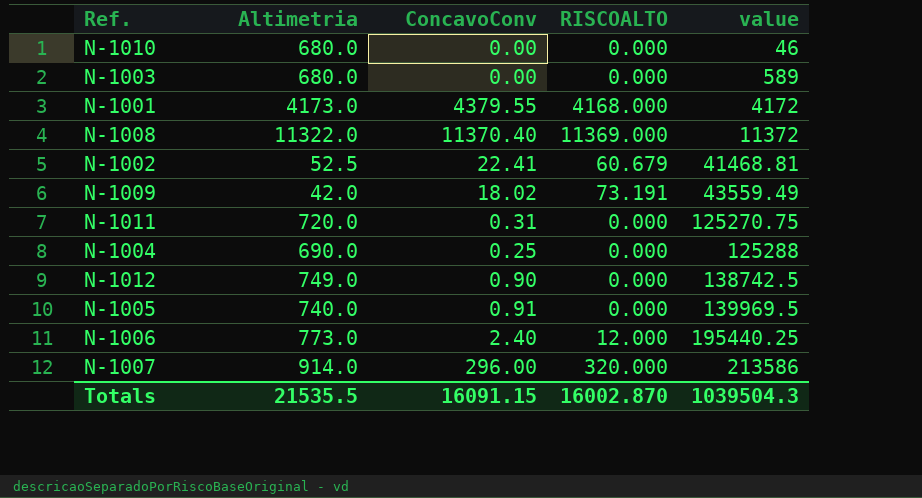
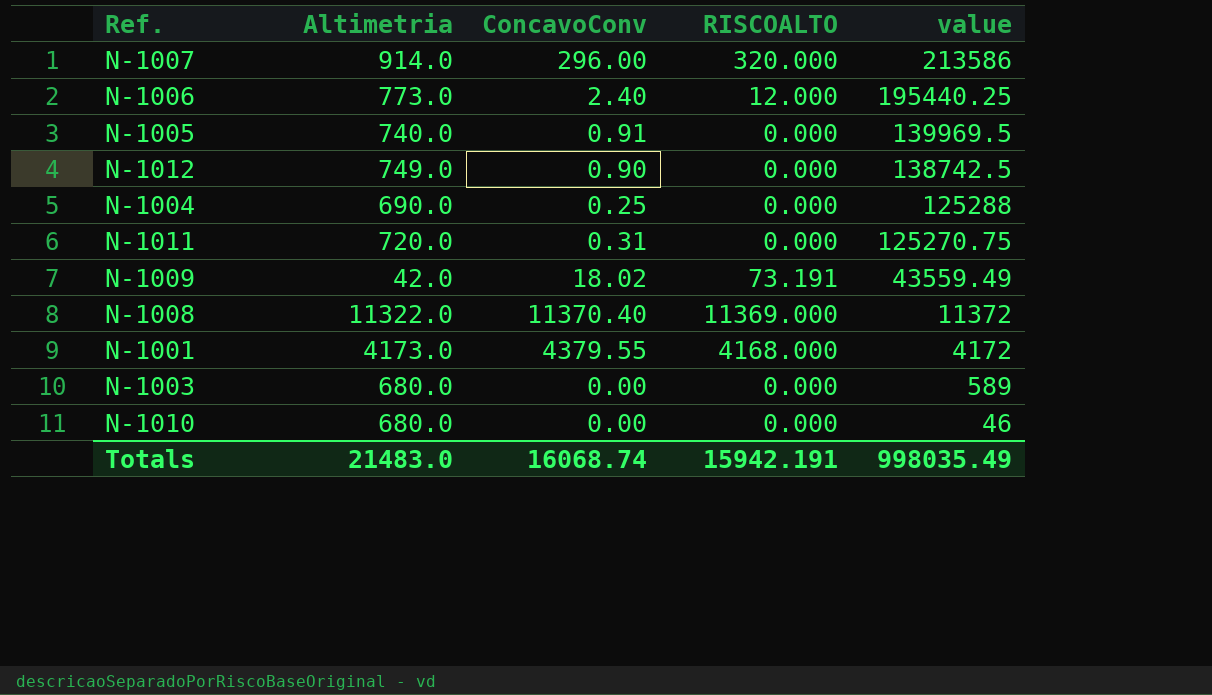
row order: value ascending -> value descending
row N-1002: 52.5 | 22.41 | 60.679 | 41468.81 -> none
Totals | Altimetria: 21535.5 -> 21483.0
Totals | ConcavoConv: 16091.15 -> 16068.74
Totals | RISCOALTO: 16002.870 -> 15942.191
Totals | value: 1039504.3 -> 998035.49

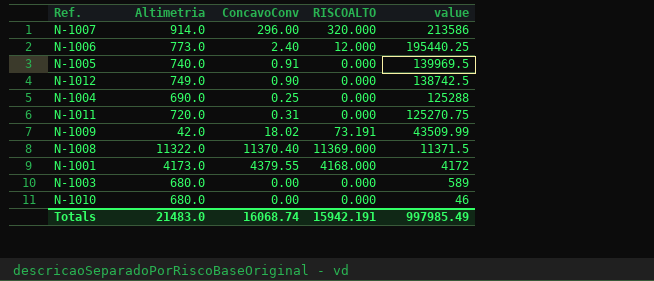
N-1009 | value: 43559.49 -> 43509.99
N-1008 | value: 11372 -> 11371.5
Totals | value: 998035.49 -> 997985.49

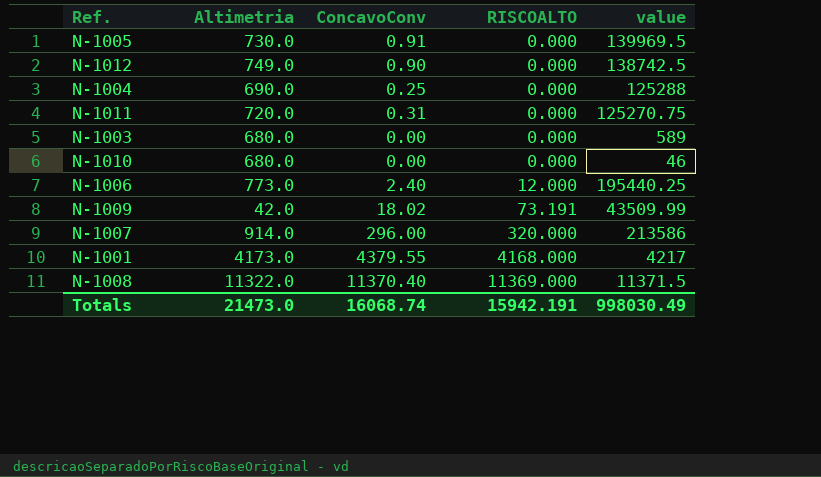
row order: value descending -> RISCOALTO ascending
N-1005 | Altimetria: 740.0 -> 730.0
N-1001 | value: 4172 -> 4217
Totals | Altimetria: 21483.0 -> 21473.0
Totals | value: 997985.49 -> 998030.49

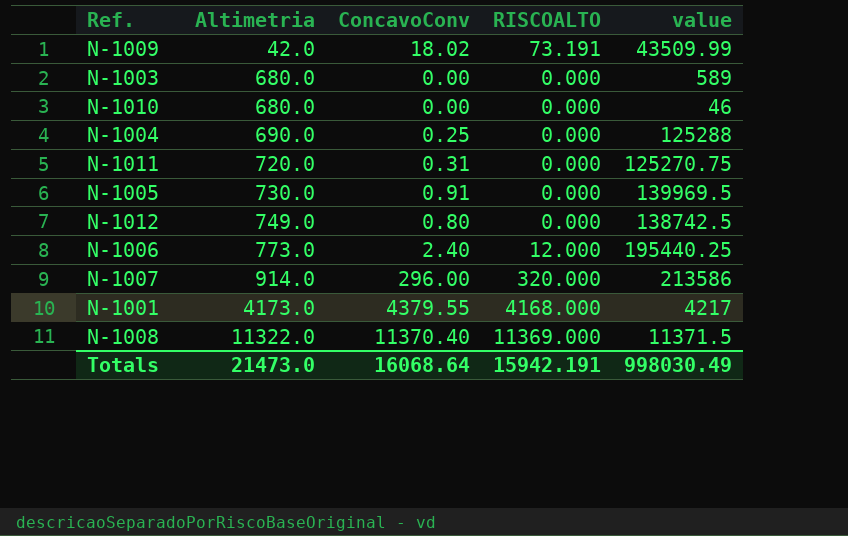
row order: RISCOALTO ascending -> Altimetria ascending
N-1012 | ConcavoConv: 0.90 -> 0.80
Totals | ConcavoConv: 16068.74 -> 16068.64

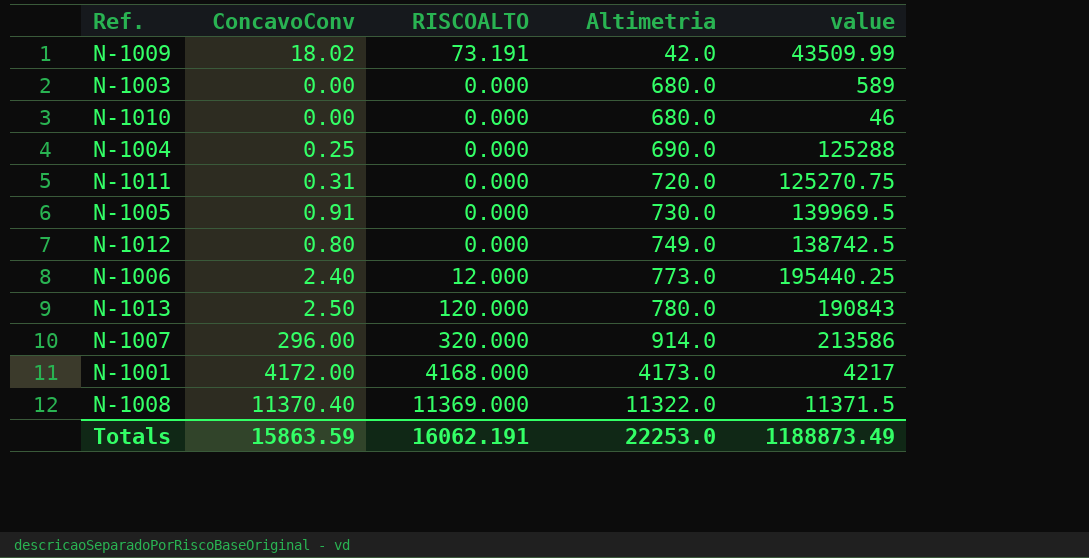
column Altimetria | position: 2 -> 4
row N-1013: none -> 2.50 | 120.000 | 780.0 | 190843
N-1001 | ConcavoConv: 4379.55 -> 4172.00
Totals | ConcavoConv: 16068.64 -> 15863.59
Totals | RISCOALTO: 15942.191 -> 16062.191
Totals | Altimetria: 21473.0 -> 22253.0
Totals | value: 998030.49 -> 1188873.49

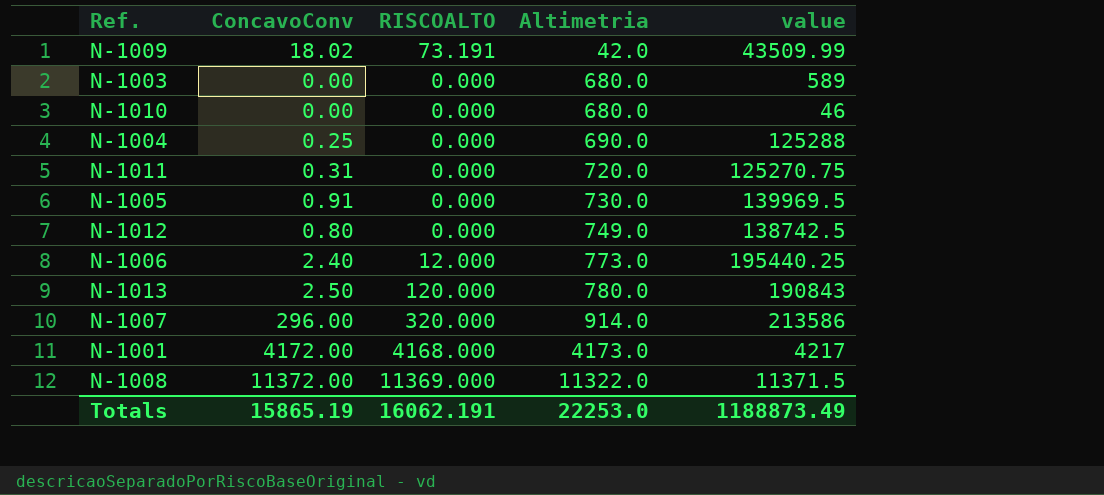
N-1008 | ConcavoConv: 11370.40 -> 11372.00
Totals | ConcavoConv: 15863.59 -> 15865.19

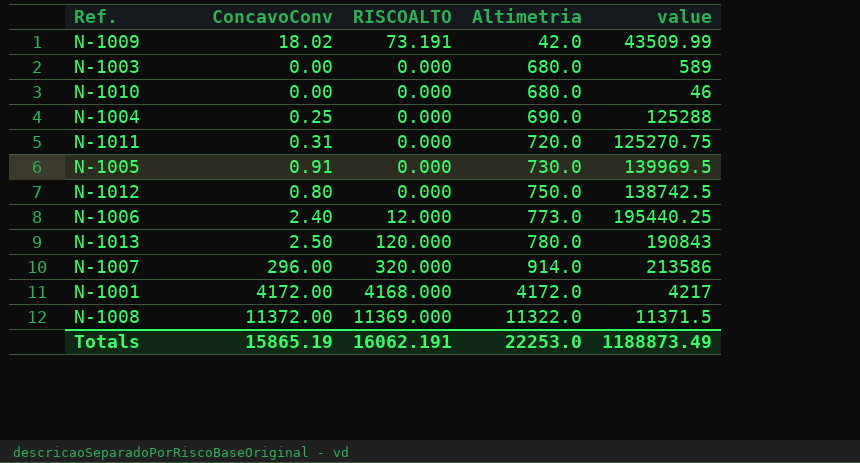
N-1012 | Altimetria: 749.0 -> 750.0
N-1001 | Altimetria: 4173.0 -> 4172.0

